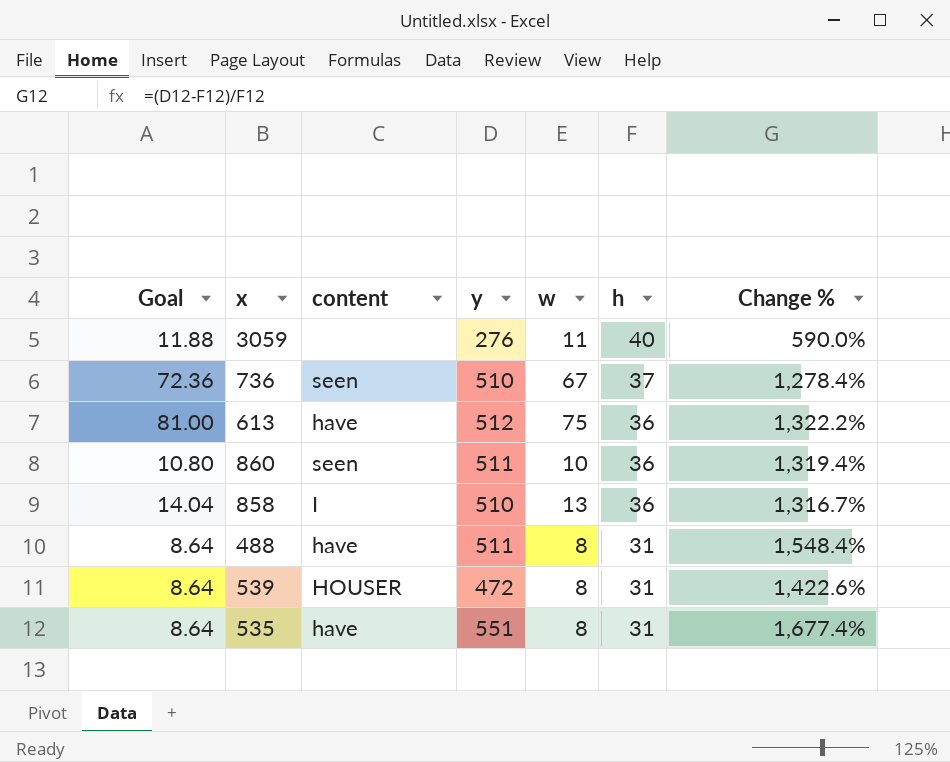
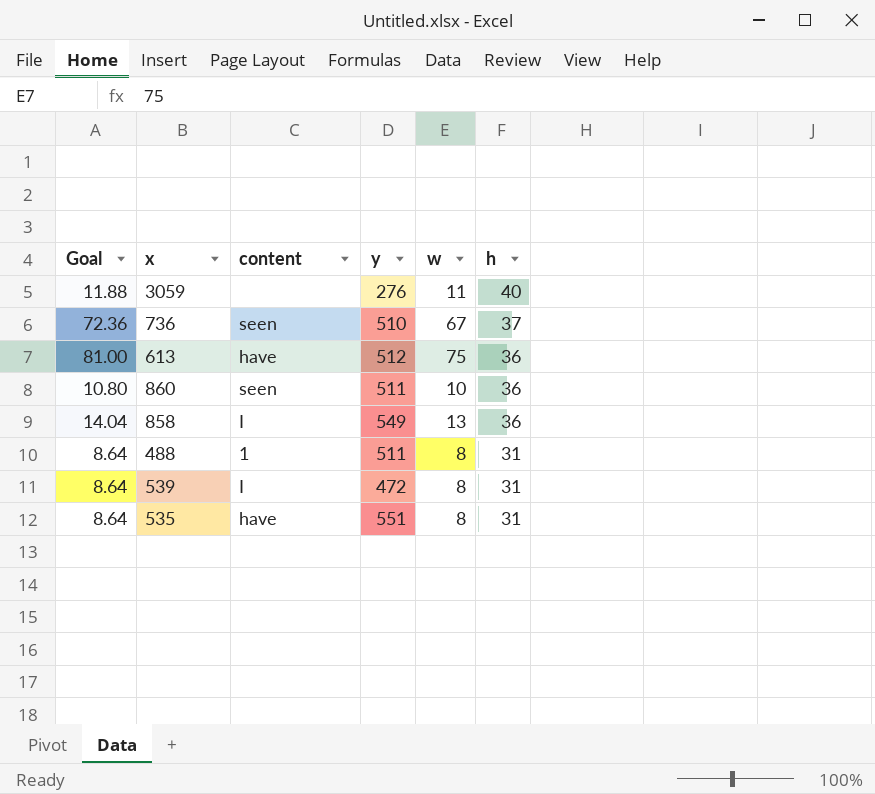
column Change % | formula: ([y] - [h]) / [h] -> none
858 | y: 510 -> 549
488 | content: have -> 1
539 | content: HOUSER -> I

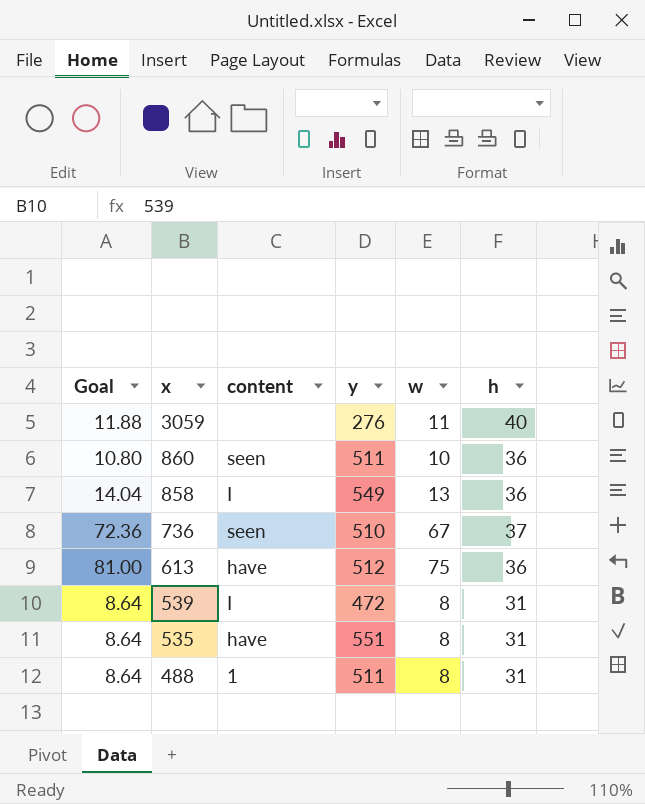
row order: h descending -> x descending

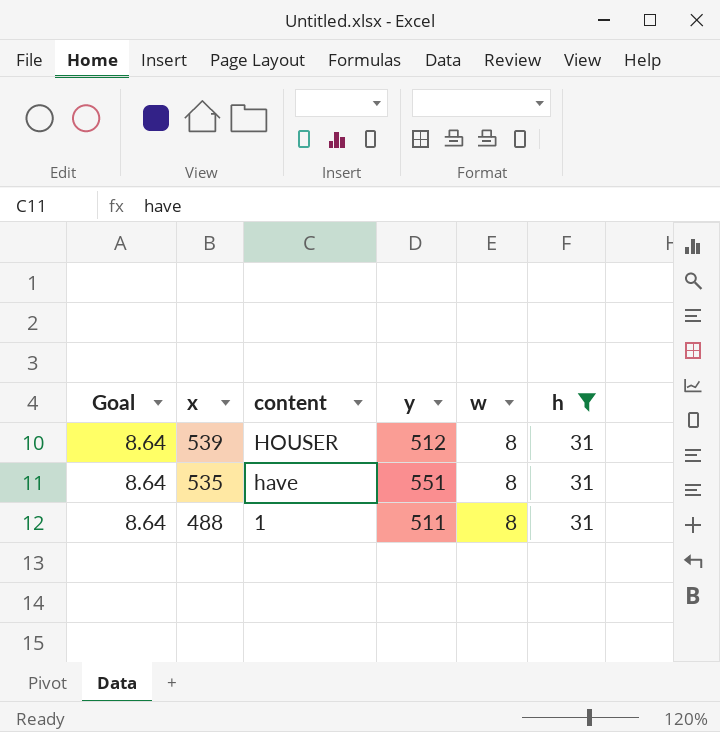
filter: none -> h = 31
539 | content: I -> HOUSER
539 | y: 472 -> 512

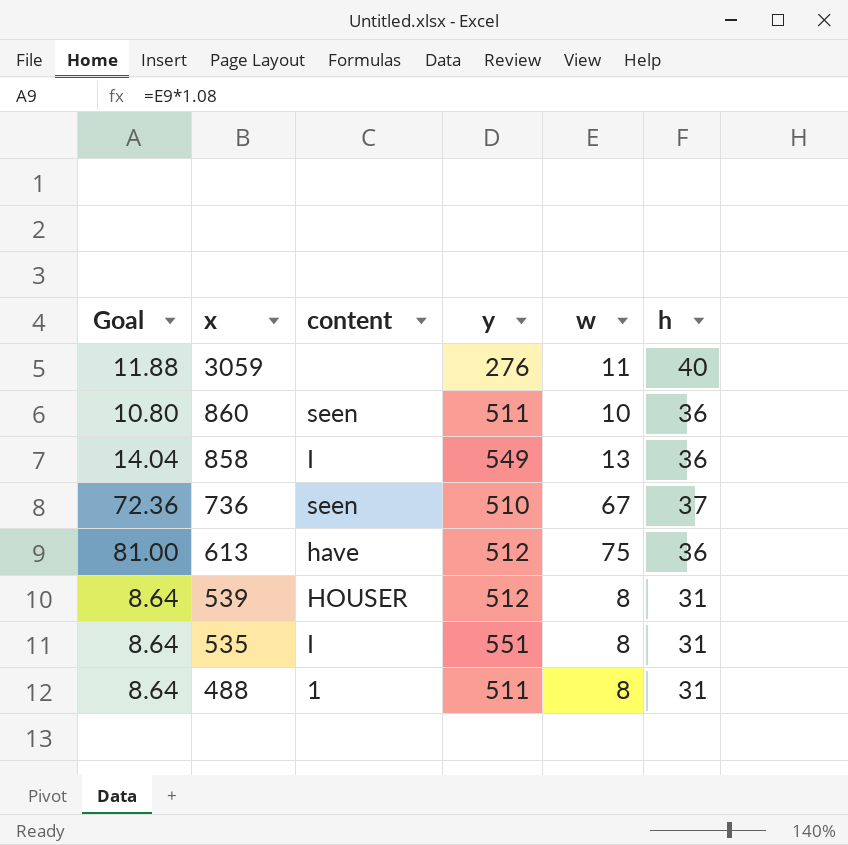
filter: h = 31 -> none
535 | content: have -> I

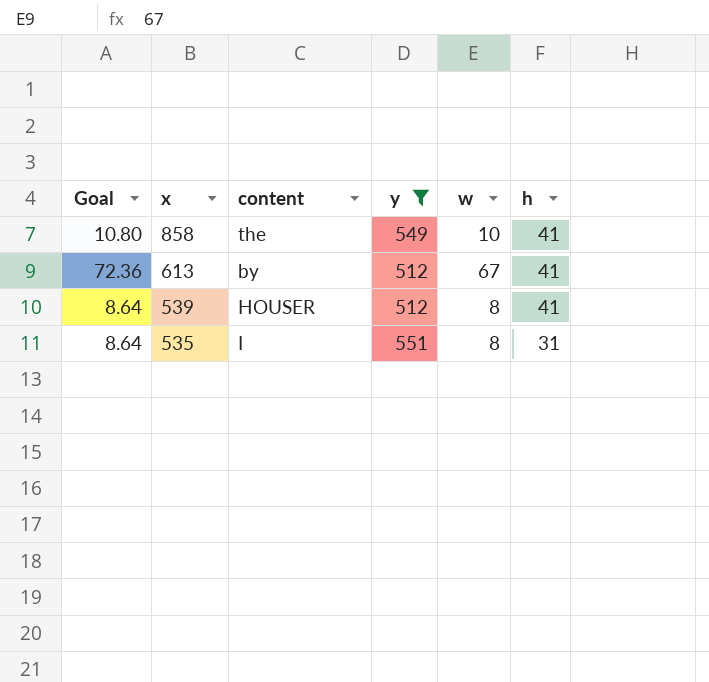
filter: none -> y >= 512
858 | Goal: 14.04 -> 10.80
858 | content: I -> the
858 | w: 13 -> 10
858 | h: 36 -> 41
613 | Goal: 81.00 -> 72.36
613 | content: have -> by
613 | w: 75 -> 67
613 | h: 36 -> 41
539 | h: 31 -> 41

